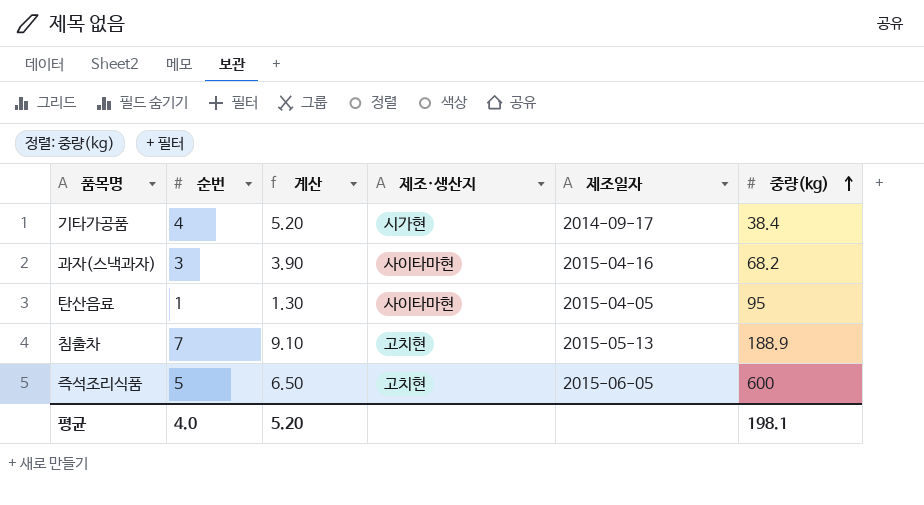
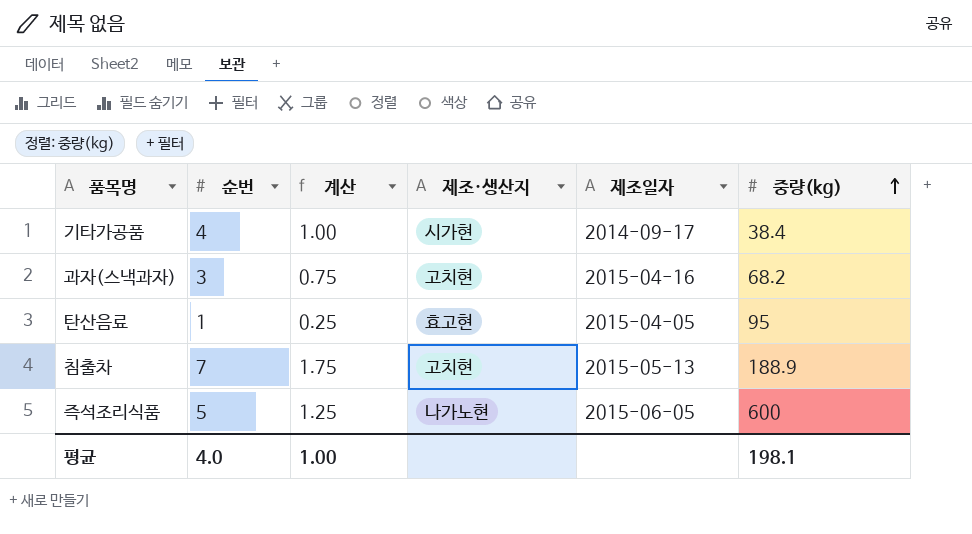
column 계산 | formula: [순번] * 1.3 -> [순번] * 0.25
과자(스낵과자) | 제조·생산지: 사이타마현 -> 고치현
탄산음료 | 제조·생산지: 사이타마현 -> 효고현
즉석조리식품 | 제조·생산지: 고치현 -> 나가노현
평균 | 계산: 5.20 -> 1.00

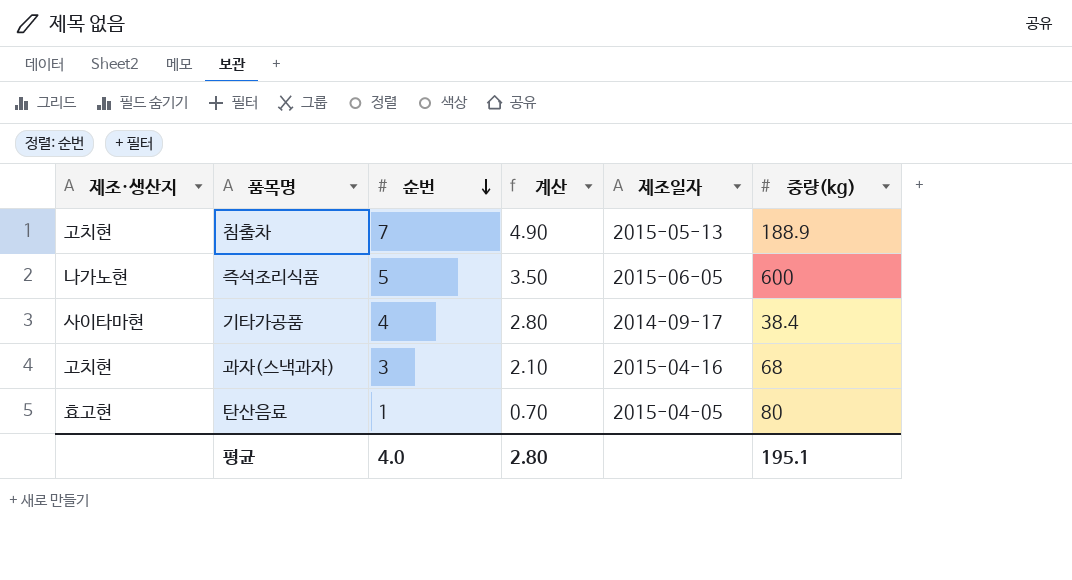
row order: 중량(kg) ascending -> 순번 descending
column 제조·생산지 | position: 4 -> 1
column 계산 | formula: [순번] * 0.25 -> [순번] * 0.7
기타가공품 | 제조·생산지: 시가현 -> 사이타마현
과자(스낵과자) | 중량(kg): 68.2 -> 68
탄산음료 | 중량(kg): 95 -> 80
평균 | 계산: 1.00 -> 2.80
평균 | 중량(kg): 198.1 -> 195.1

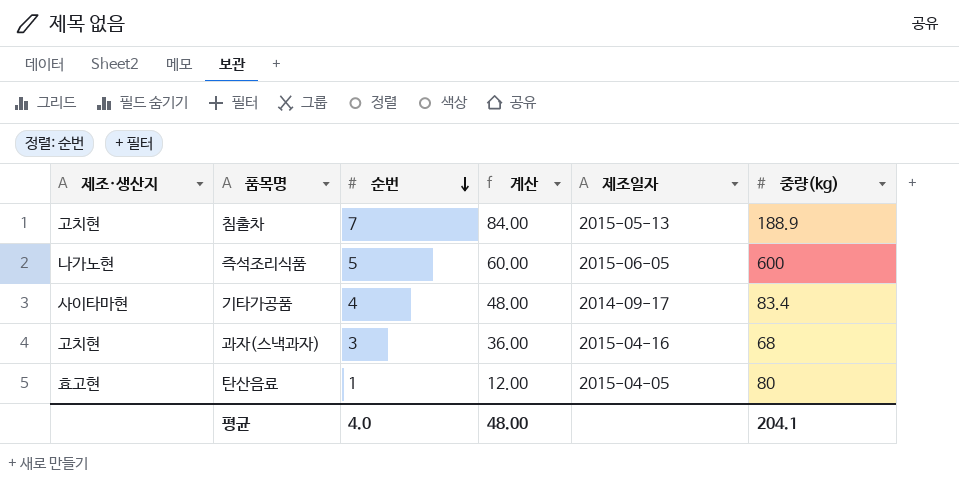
column 계산 | formula: [순번] * 0.7 -> [순번] * 12
기타가공품 | 중량(kg): 38.4 -> 83.4
평균 | 계산: 2.80 -> 48.00
평균 | 중량(kg): 195.1 -> 204.1

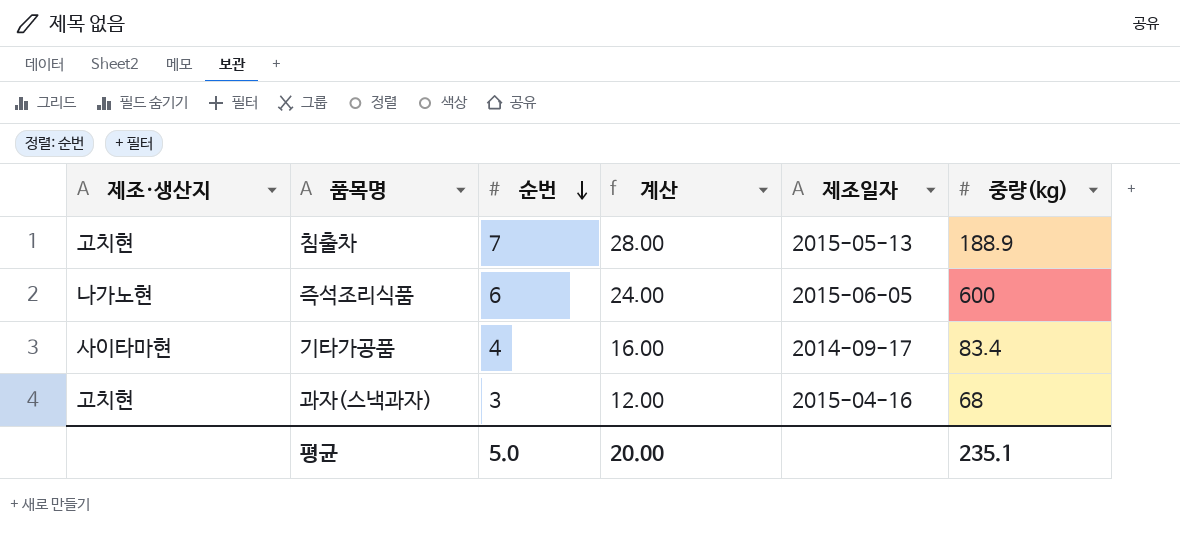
column 계산 | formula: [순번] * 12 -> [순번] * 4
row 탄산음료: 효고현 | 1 | 12.00 | 2015-04-05 | 80 -> none
즉석조리식품 | 순번: 5 -> 6
평균 | 순번: 4.0 -> 5.0
평균 | 계산: 48.00 -> 20.00
평균 | 중량(kg): 204.1 -> 235.1

